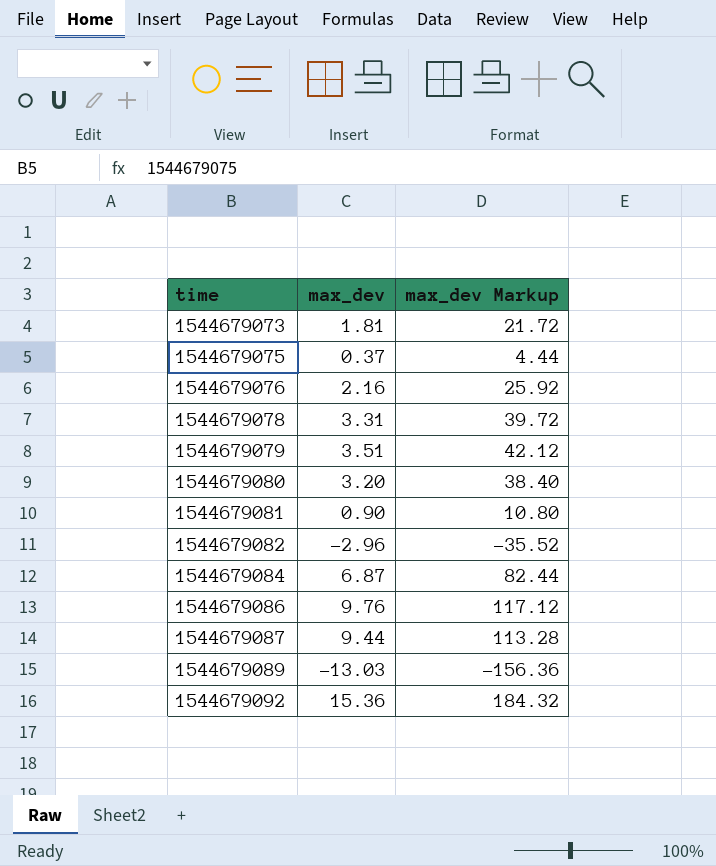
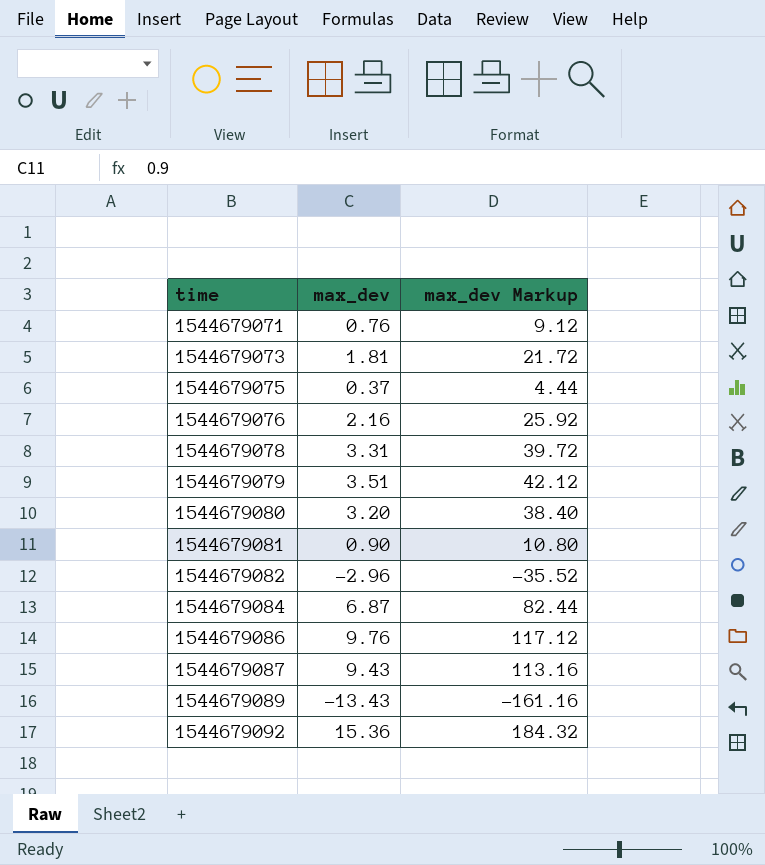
row 1544679071: none -> 0.76 | 9.12
1544679087 | max_dev: 9.44 -> 9.43
1544679087 | max_dev Markup: 113.28 -> 113.16
1544679089 | max_dev: -13.03 -> -13.43
1544679089 | max_dev Markup: -156.36 -> -161.16

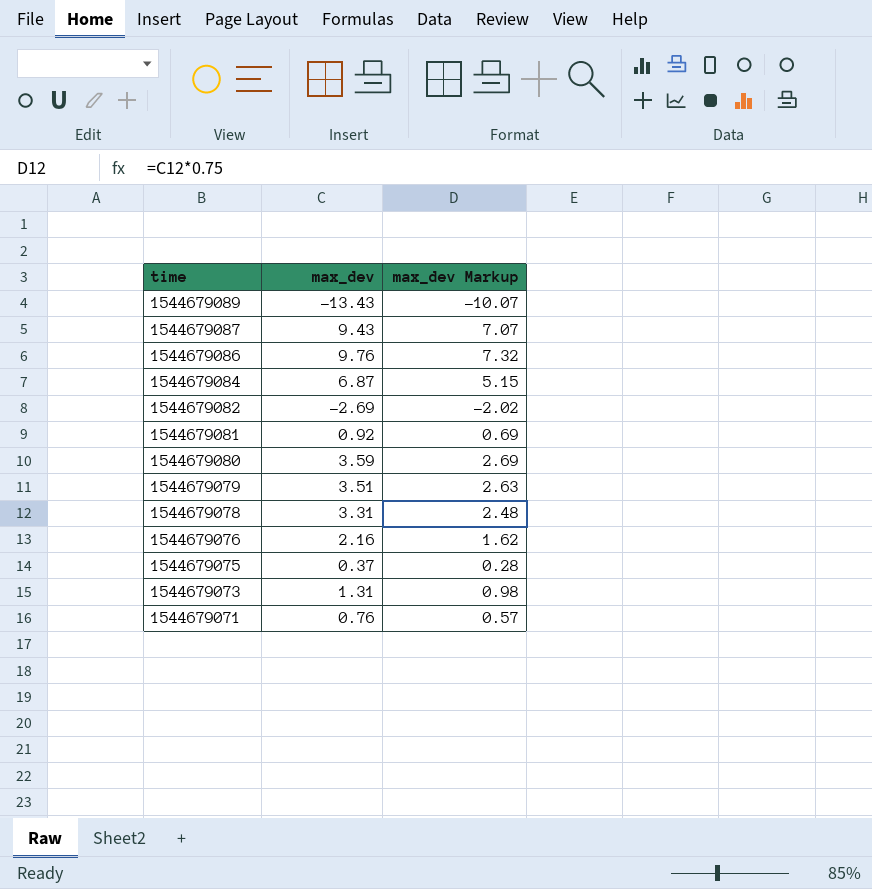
row order: time ascending -> time descending
column max_dev Markup | formula: [max_dev] * 12 -> [max_dev] * 0.75
row 1544679092: 15.36 | 184.32 -> none
1544679082 | max_dev: -2.96 -> -2.69
1544679081 | max_dev: 0.90 -> 0.92
1544679080 | max_dev: 3.20 -> 3.59
1544679073 | max_dev: 1.81 -> 1.31

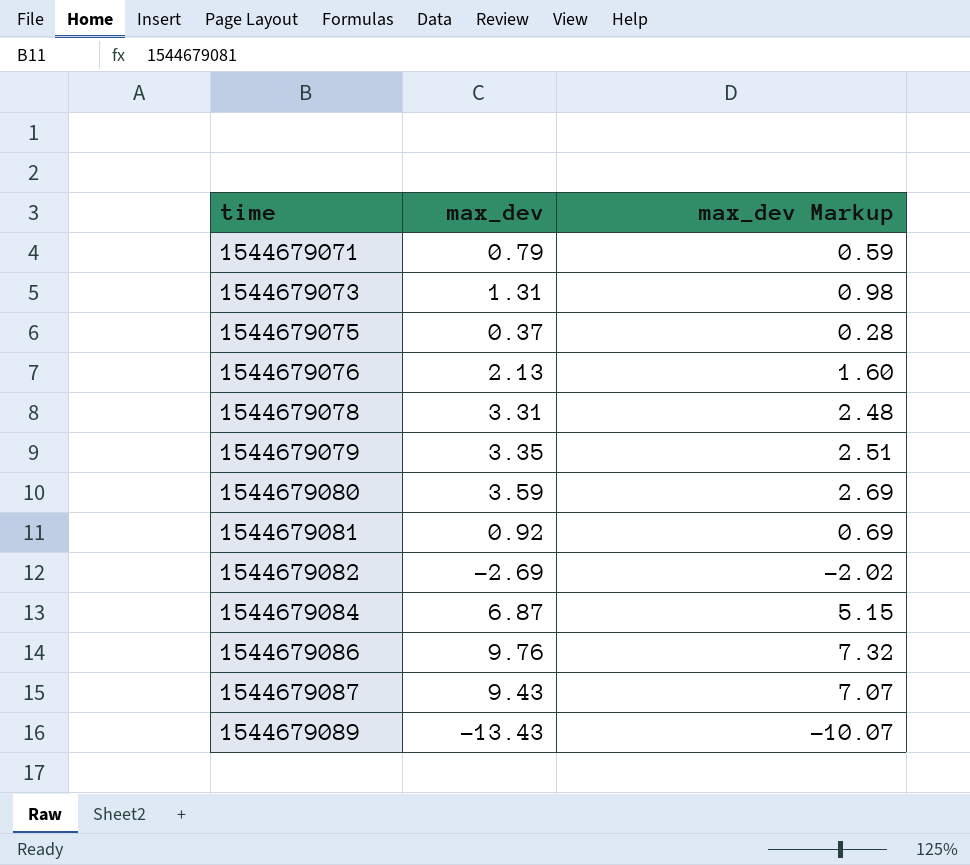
row order: time descending -> time ascending
1544679071 | max_dev: 0.76 -> 0.79
1544679071 | max_dev Markup: 0.57 -> 0.59
1544679076 | max_dev: 2.16 -> 2.13
1544679076 | max_dev Markup: 1.62 -> 1.60
1544679079 | max_dev: 3.51 -> 3.35
1544679079 | max_dev Markup: 2.63 -> 2.51

